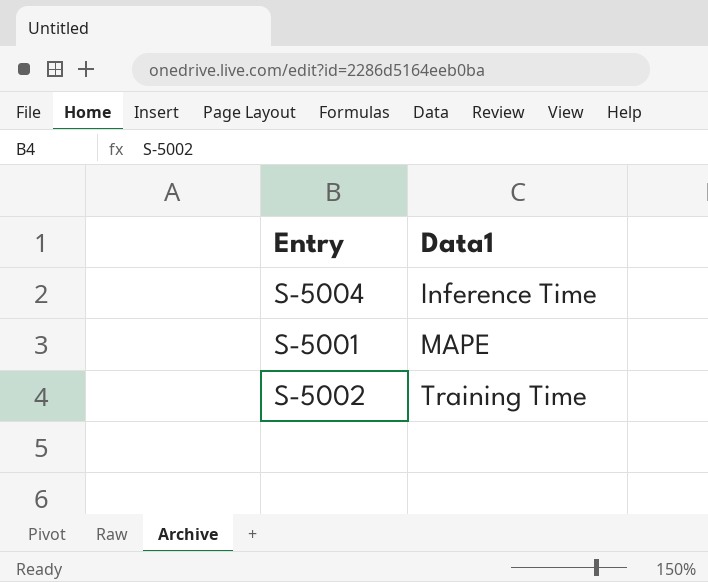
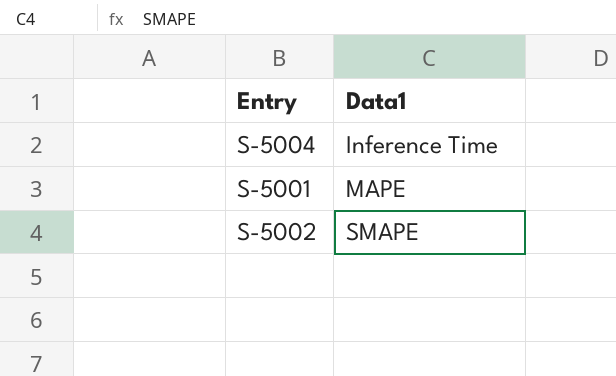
S-5002 | Data1: Training Time -> SMAPE

